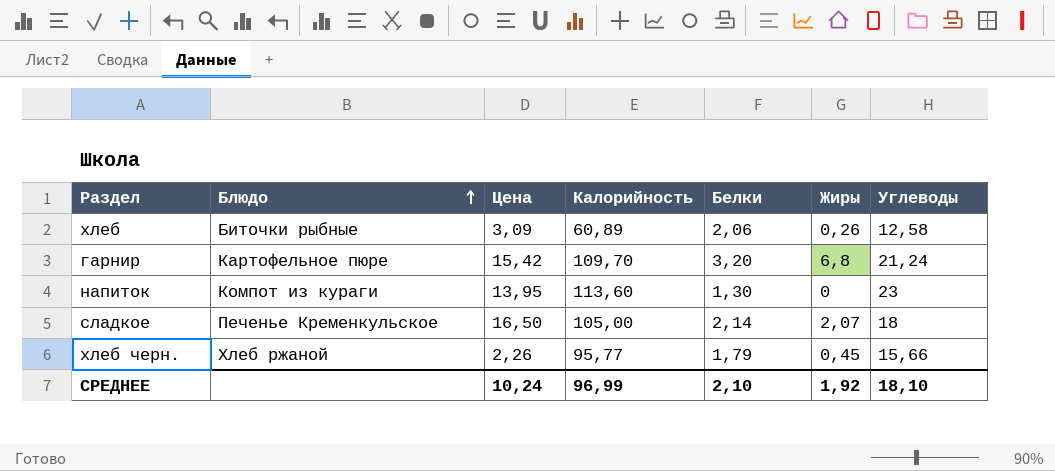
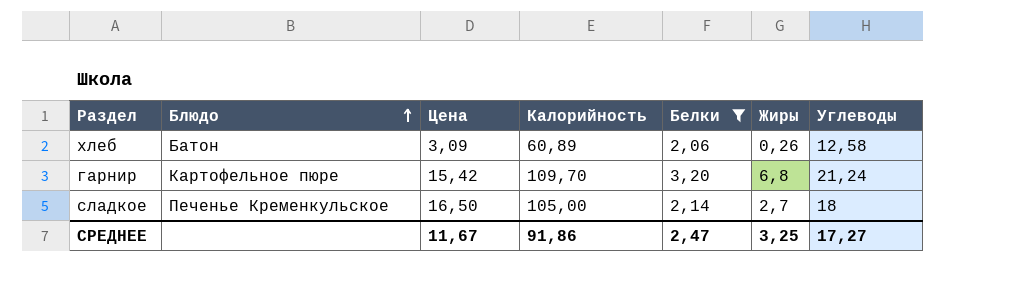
filter: none -> Белки >= 2,06
хлеб | Блюдо: Биточки рыбные -> Батон
сладкое | Жиры: 2,07 -> 2,7
СРЕДНЕЕ | Цена: 10,24 -> 11,67
СРЕДНЕЕ | Калорийность: 96,99 -> 91,86
СРЕДНЕЕ | Белки: 2,10 -> 2,47
СРЕДНЕЕ | Жиры: 1,92 -> 3,25
СРЕДНЕЕ | Углеводы: 18,10 -> 17,27

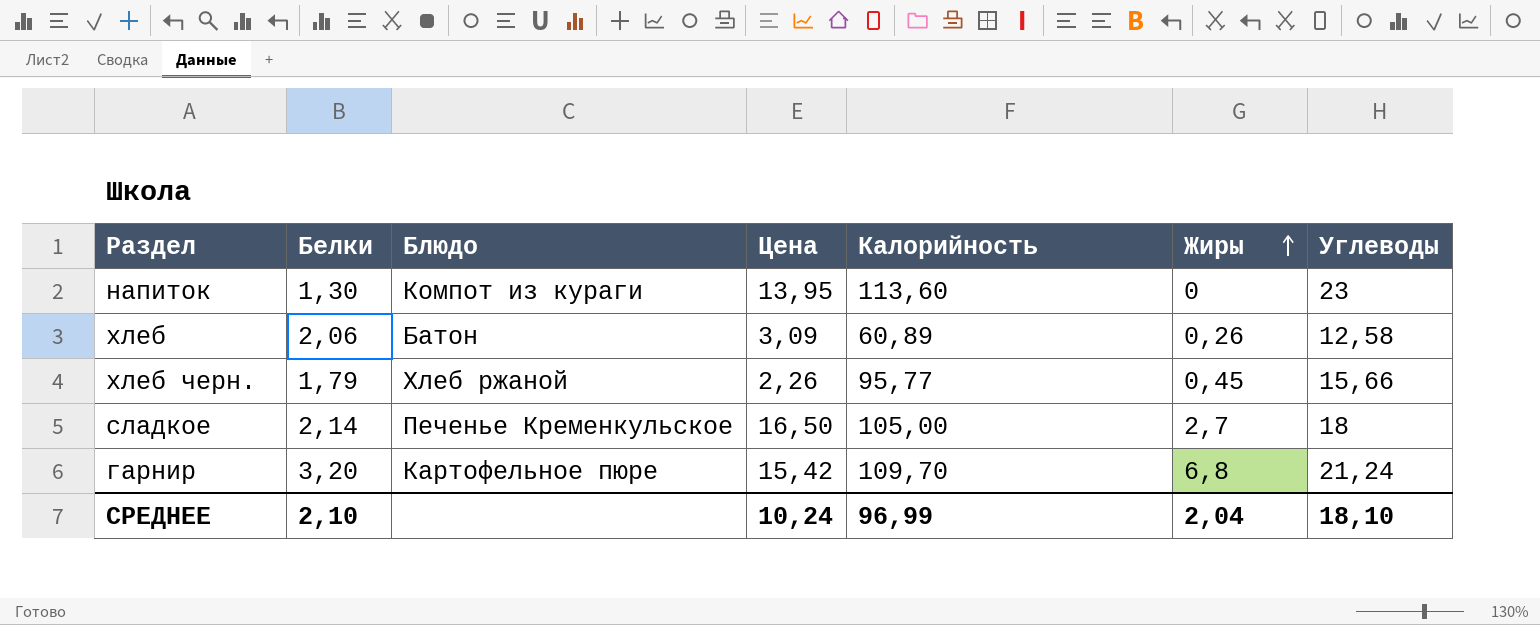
filter: Белки >= 2,06 -> none
row order: Блюдо ascending -> Жиры ascending
column Белки | position: 5 -> 2
СРЕДНЕЕ | Белки: 2,47 -> 2,10
СРЕДНЕЕ | Цена: 11,67 -> 10,24
СРЕДНЕЕ | Калорийность: 91,86 -> 96,99
СРЕДНЕЕ | Жиры: 3,25 -> 2,04
СРЕДНЕЕ | Углеводы: 17,27 -> 18,10

